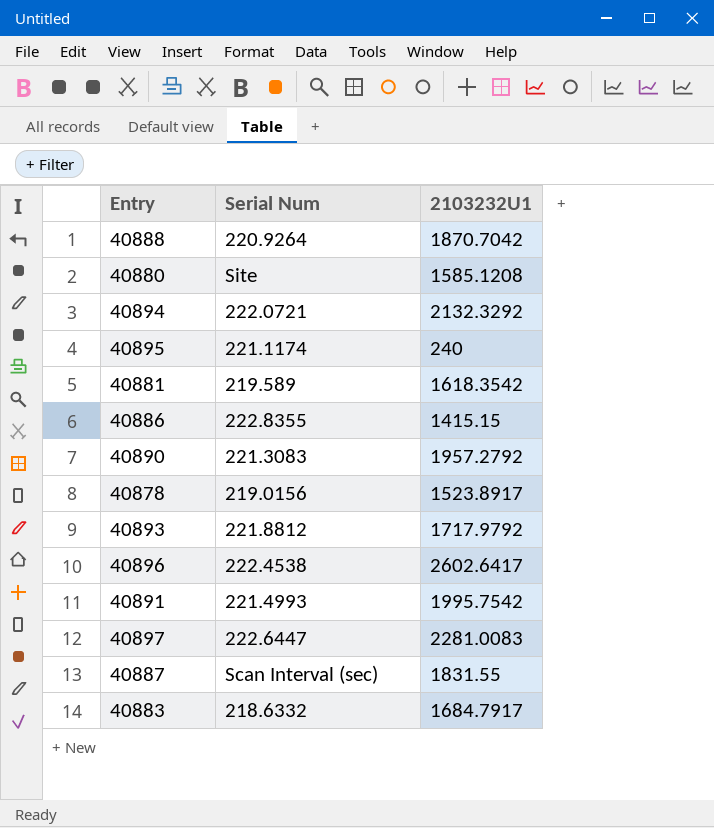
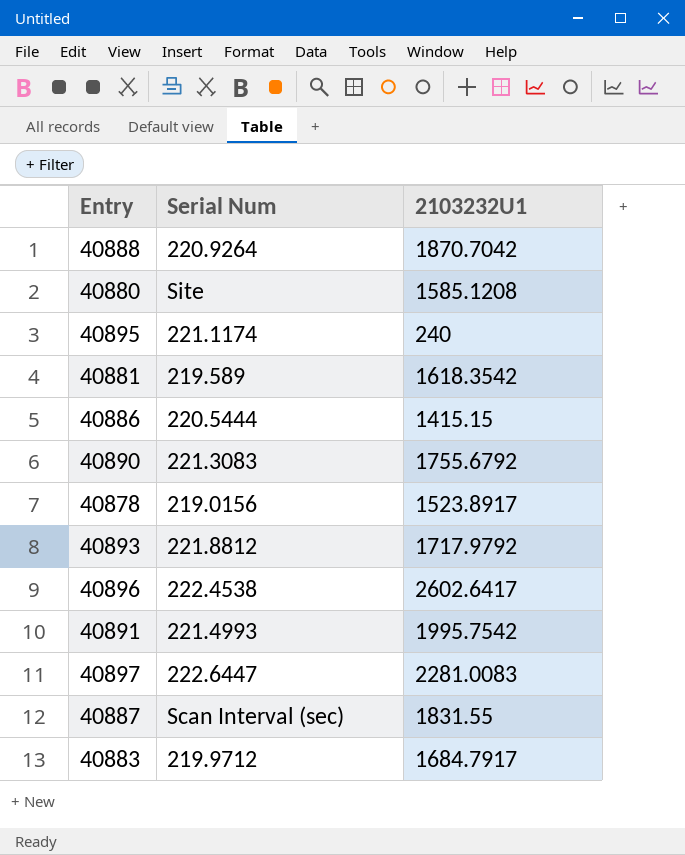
row 40894: 222.0721 | 2132.3292 -> none
40886 | Serial Num: 222.8355 -> 220.5444
40890 | 2103232U1: 1957.2792 -> 1755.6792
40883 | Serial Num: 218.6332 -> 219.9712

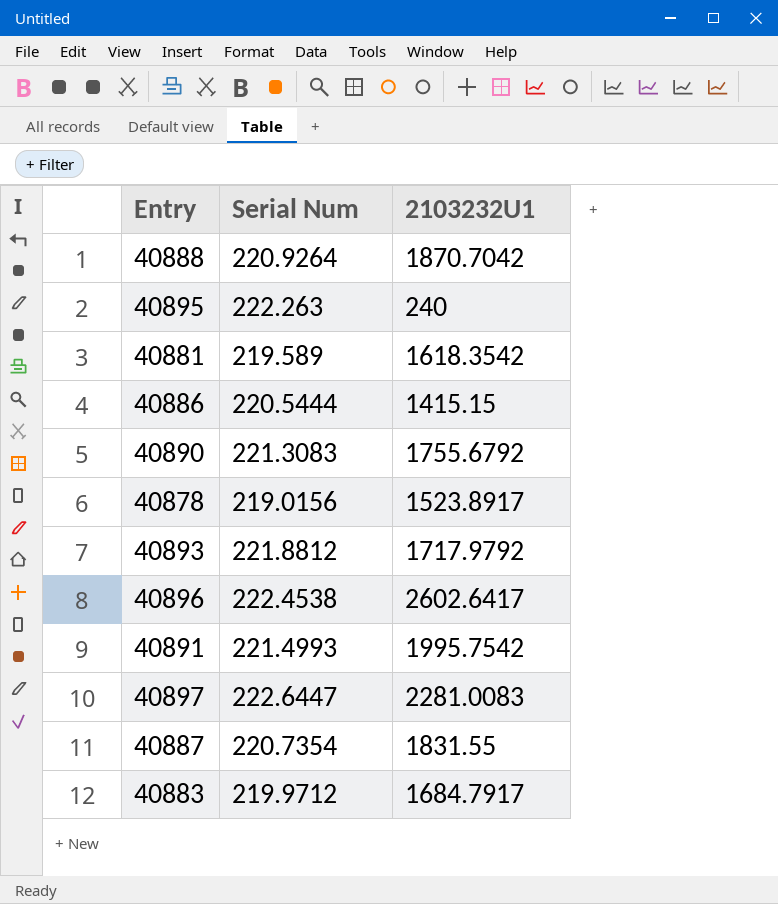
row 40880: Site | 1585.1208 -> none
40895 | Serial Num: 221.1174 -> 222.263
40887 | Serial Num: Scan Interval (sec) -> 220.7354

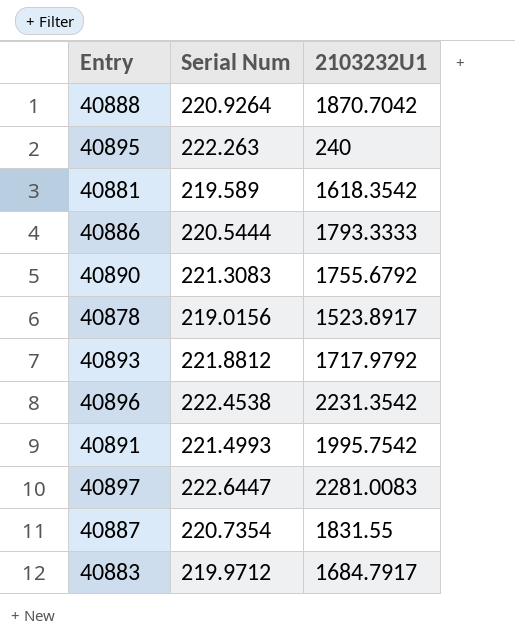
40886 | 2103232U1: 1415.15 -> 1793.3333
40896 | 2103232U1: 2602.6417 -> 2231.3542

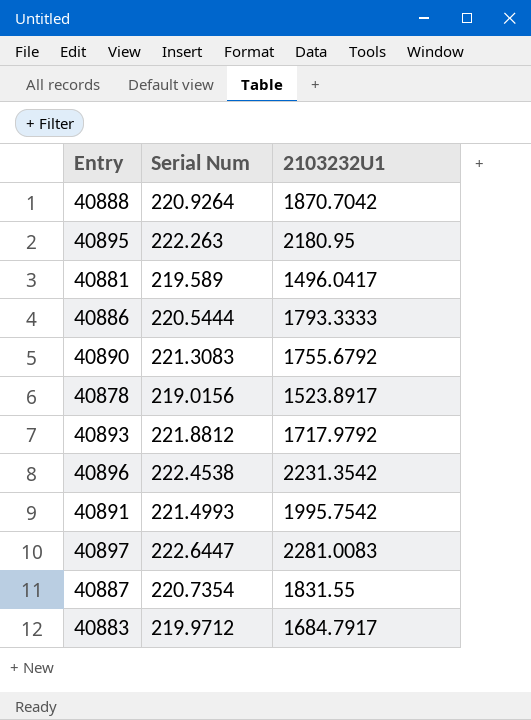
40895 | 2103232U1: 240 -> 2180.95
40881 | 2103232U1: 1618.3542 -> 1496.0417

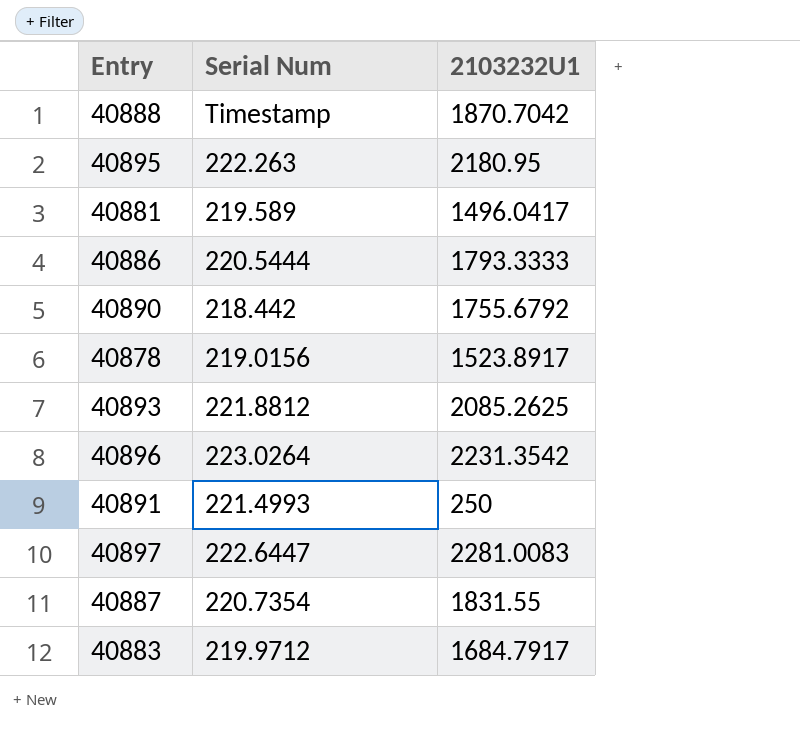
40888 | Serial Num: 220.9264 -> Timestamp
40890 | Serial Num: 221.3083 -> 218.442
40893 | 2103232U1: 1717.9792 -> 2085.2625
40896 | Serial Num: 222.4538 -> 223.0264
40891 | 2103232U1: 1995.7542 -> 250

